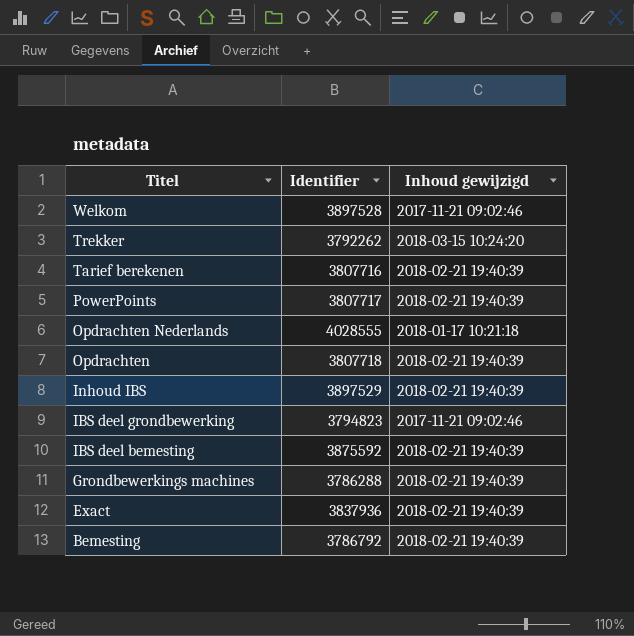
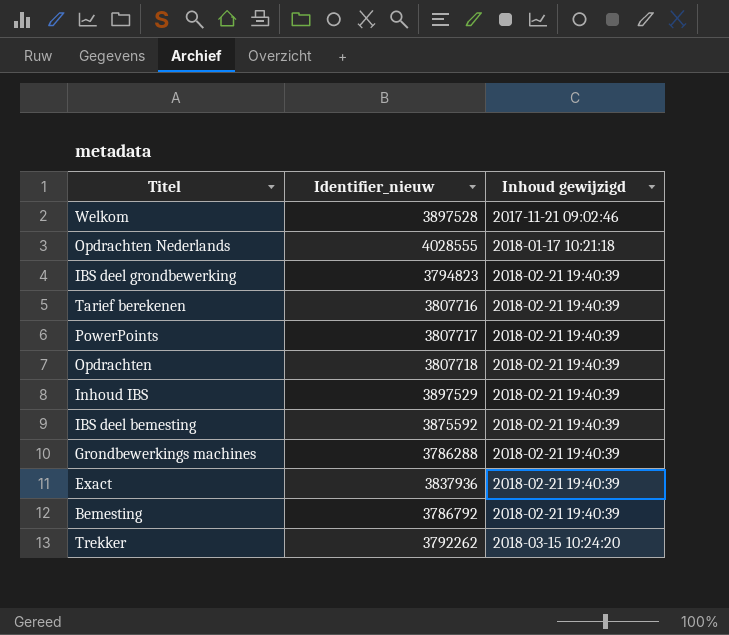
row order: Titel descending -> Inhoud gewijzigd ascending
column name: Identifier -> Identifier_nieuw
IBS deel grondbewerking | Inhoud gewijzigd: 2017-11-21 09:02:46 -> 2018-02-21 19:40:39

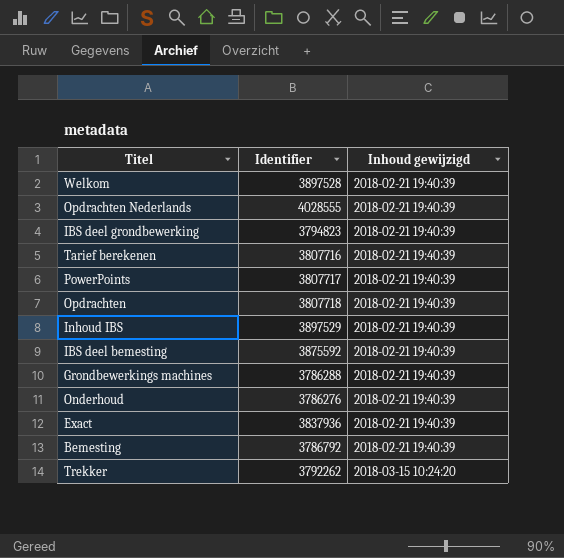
column name: Identifier_nieuw -> Identifier
Welkom | Inhoud gewijzigd: 2017-11-21 09:02:46 -> 2018-02-21 19:40:39
Opdrachten Nederlands | Inhoud gewijzigd: 2018-01-17 10:21:18 -> 2018-02-21 19:40:39
row Onderhoud: none -> 3786276 | 2018-02-21 19:40:39

